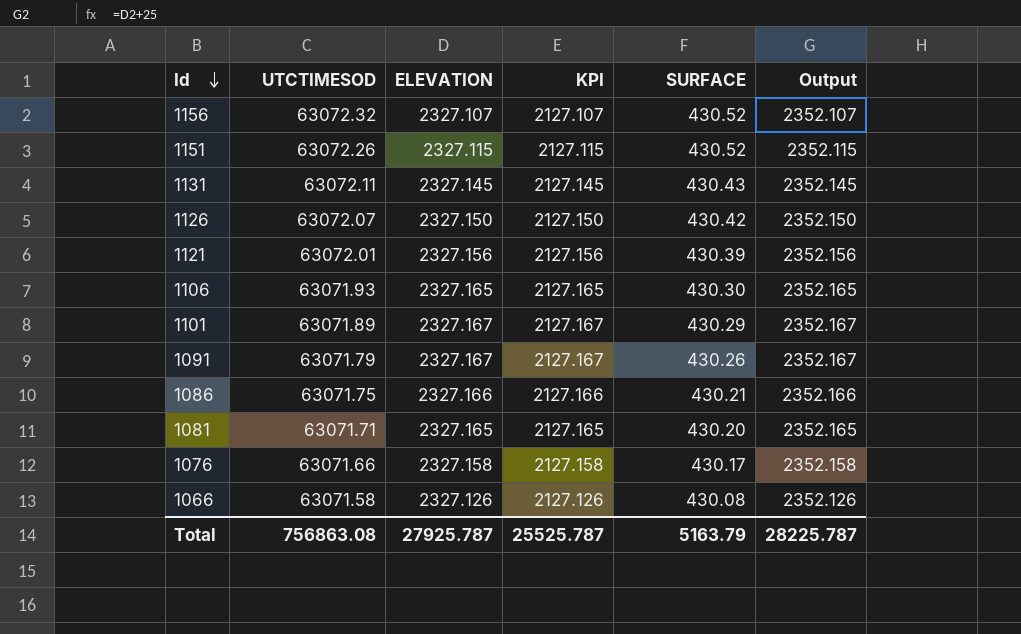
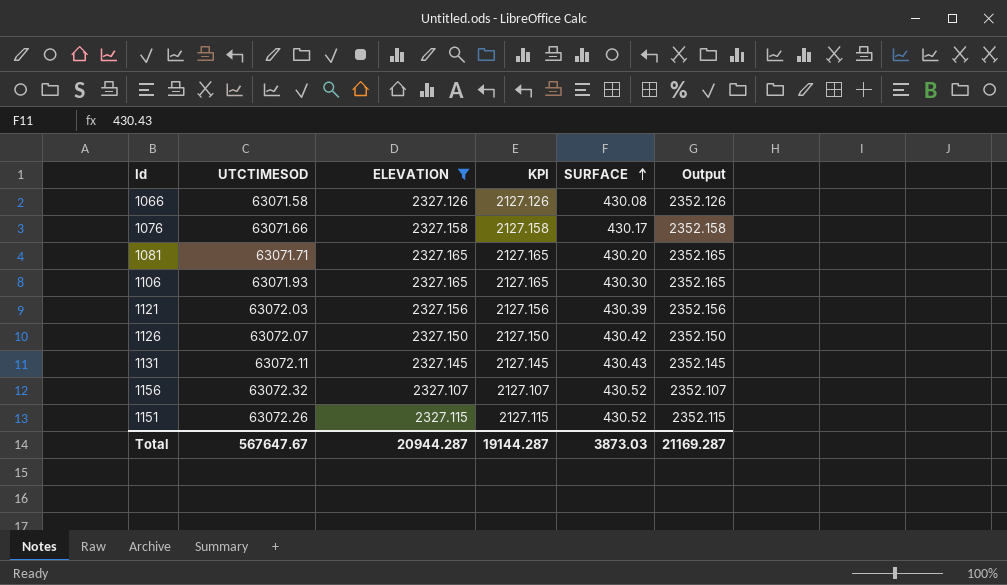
filter: none -> ELEVATION <= 2327.165
row order: Id descending -> SURFACE ascending
1121 | UTCTIMESOD: 63072.01 -> 63072.03
Total | UTCTIMESOD: 756863.08 -> 567647.67
Total | ELEVATION: 27925.787 -> 20944.287
Total | KPI: 25525.787 -> 19144.287
Total | SURFACE: 5163.79 -> 3873.03
Total | Output: 28225.787 -> 21169.287

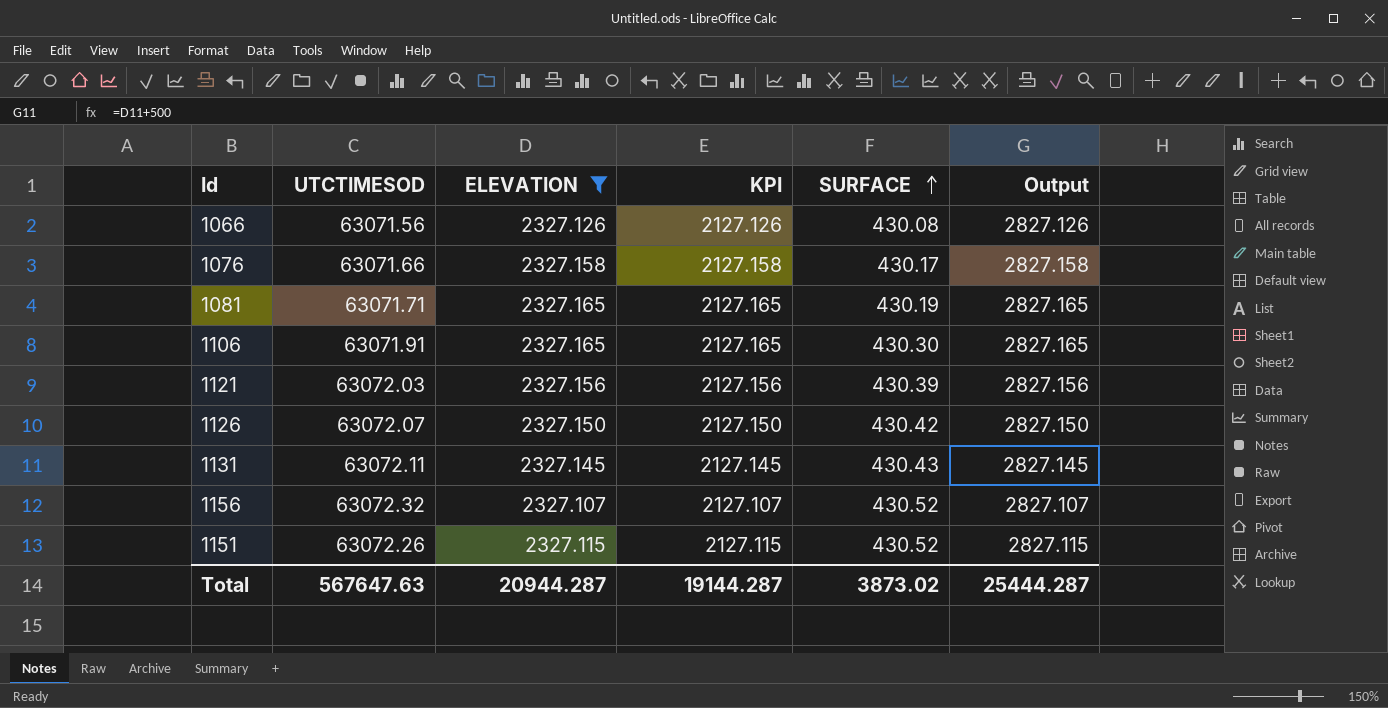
column Output | formula: [ELEVATION] + 25 -> [ELEVATION] + 500
1066 | UTCTIMESOD: 63071.58 -> 63071.56
1081 | SURFACE: 430.20 -> 430.19
1106 | UTCTIMESOD: 63071.93 -> 63071.91
Total | UTCTIMESOD: 567647.67 -> 567647.63
Total | SURFACE: 3873.03 -> 3873.02
Total | Output: 21169.287 -> 25444.287

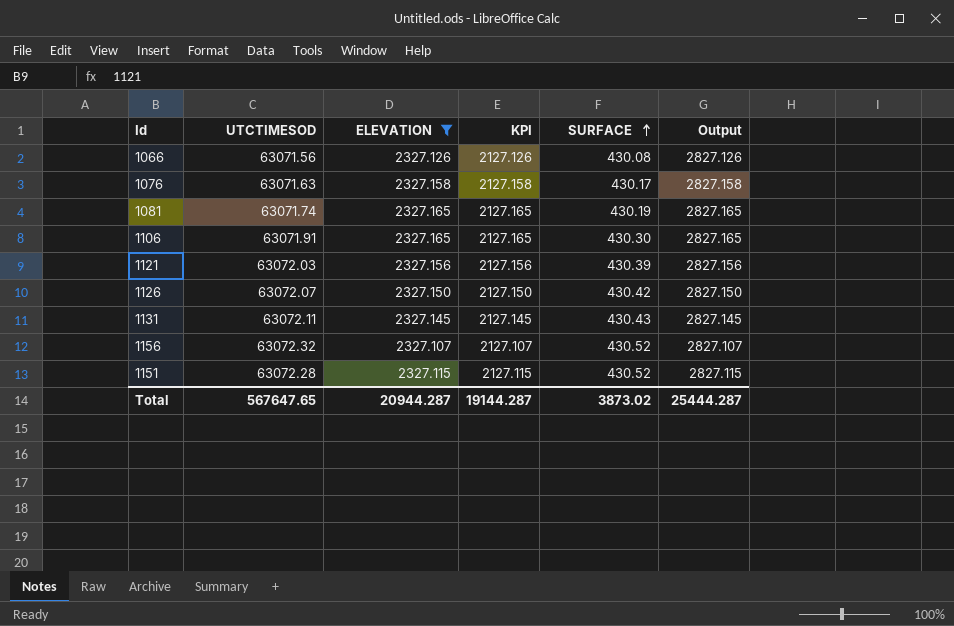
1076 | UTCTIMESOD: 63071.66 -> 63071.63
1081 | UTCTIMESOD: 63071.71 -> 63071.74
1151 | UTCTIMESOD: 63072.26 -> 63072.28
Total | UTCTIMESOD: 567647.63 -> 567647.65

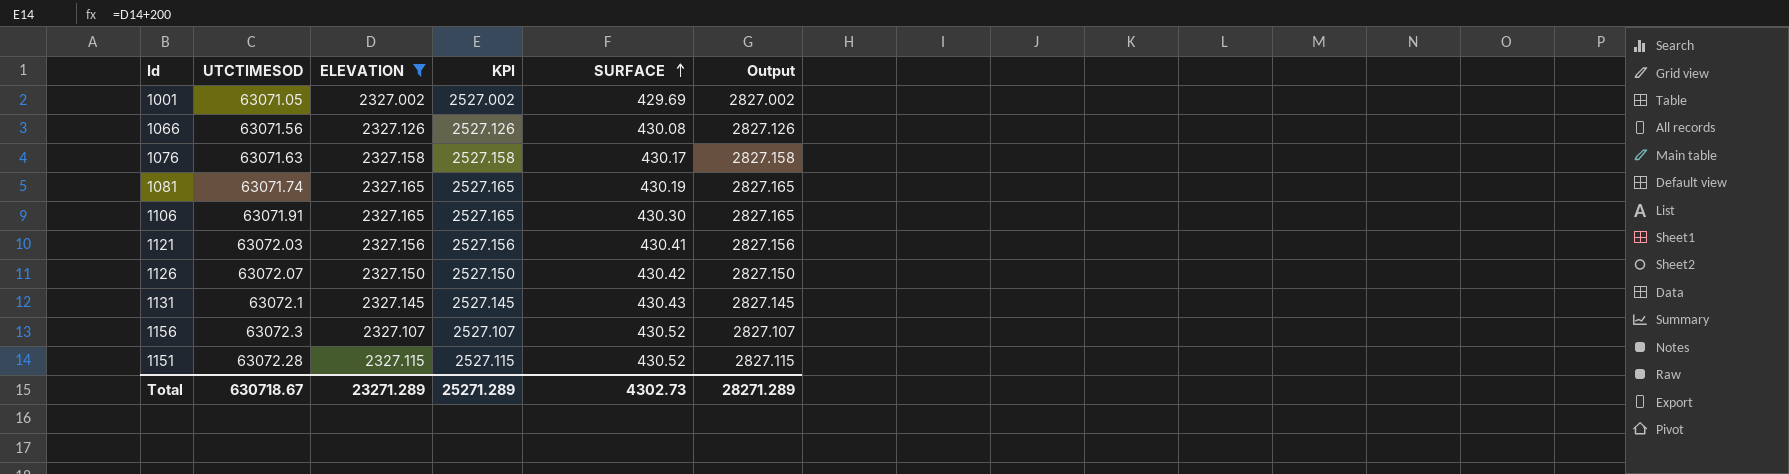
column KPI | formula: [ELEVATION] - 200 -> [ELEVATION] + 200
row 1001: none -> 63071.05 | 2327.002 | 2527.002 | 429.69 | 2827.002
1121 | SURFACE: 430.39 -> 430.41
1131 | UTCTIMESOD: 63072.11 -> 63072.1
1156 | UTCTIMESOD: 63072.32 -> 63072.3
Total | UTCTIMESOD: 567647.65 -> 630718.67
Total | ELEVATION: 20944.287 -> 23271.289
Total | KPI: 19144.287 -> 25271.289
Total | SURFACE: 3873.02 -> 4302.73
Total | Output: 25444.287 -> 28271.289

